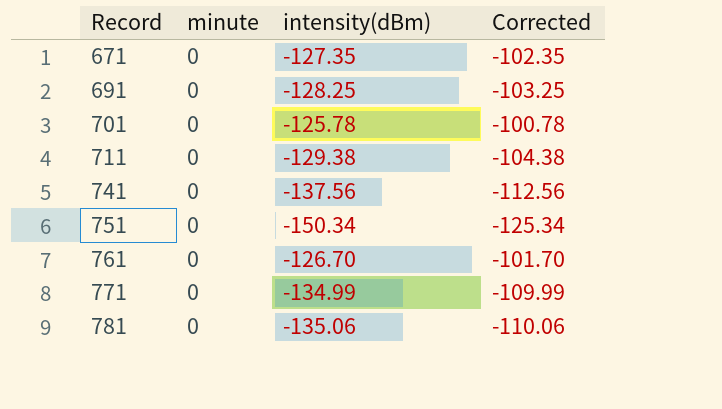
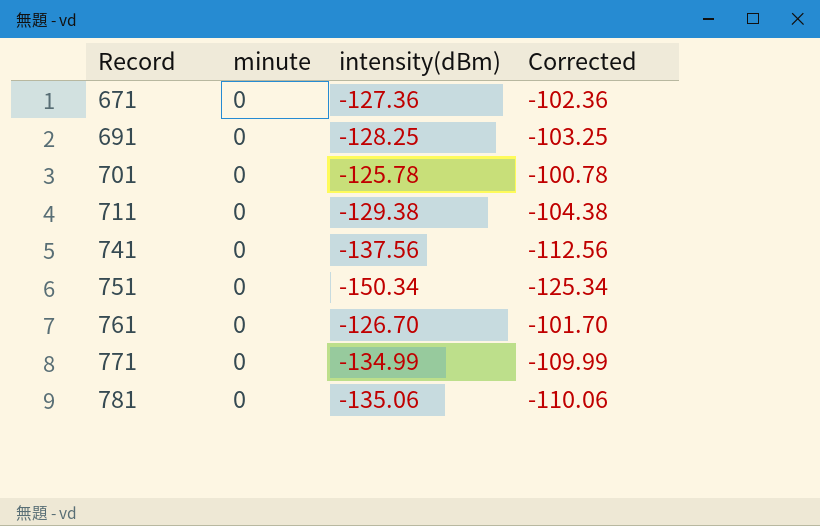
671 | intensity(dBm): -127.35 -> -127.36
671 | Corrected: -102.35 -> -102.36

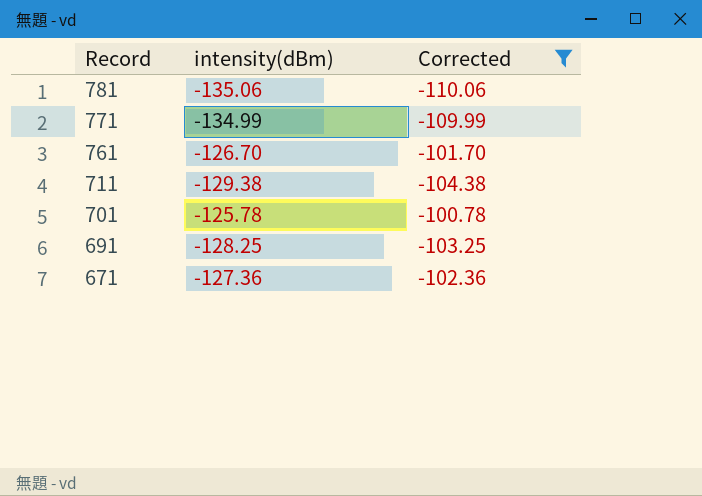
filter: none -> Corrected >= -110.06
row order: Record ascending -> Record descending
column minute | position: 2 -> none

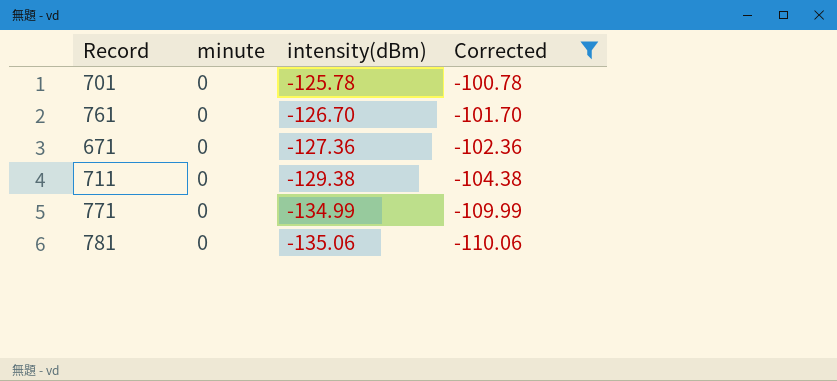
row order: Record descending -> intensity(dBm) descending
column minute | position: none -> 2
row 691: -128.25 | -103.25 -> none

